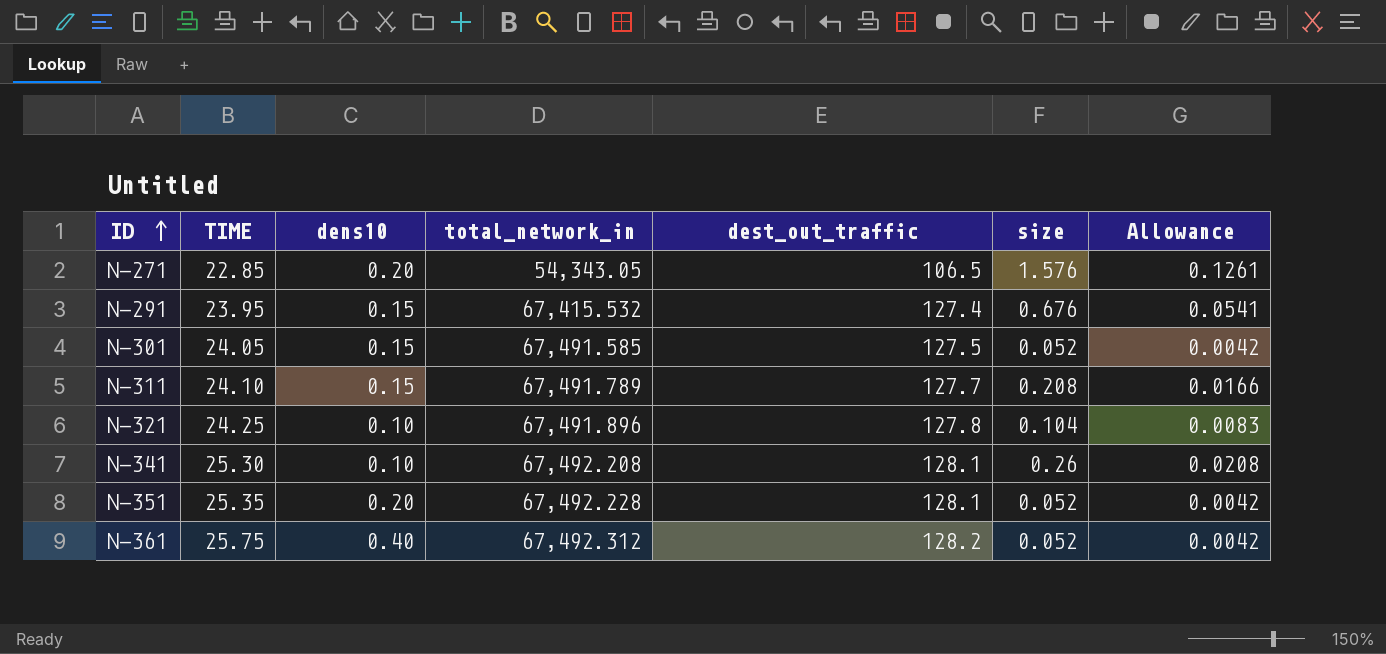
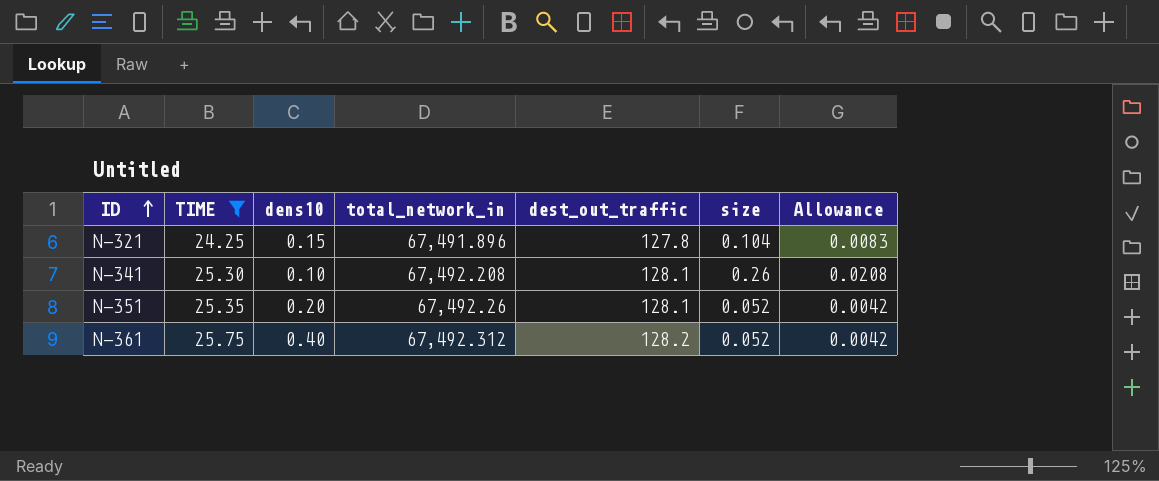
filter: none -> TIME >= 24.25
N-321 | dens10: 0.10 -> 0.15
N-351 | total_network_in: 67,492.228 -> 67,492.26

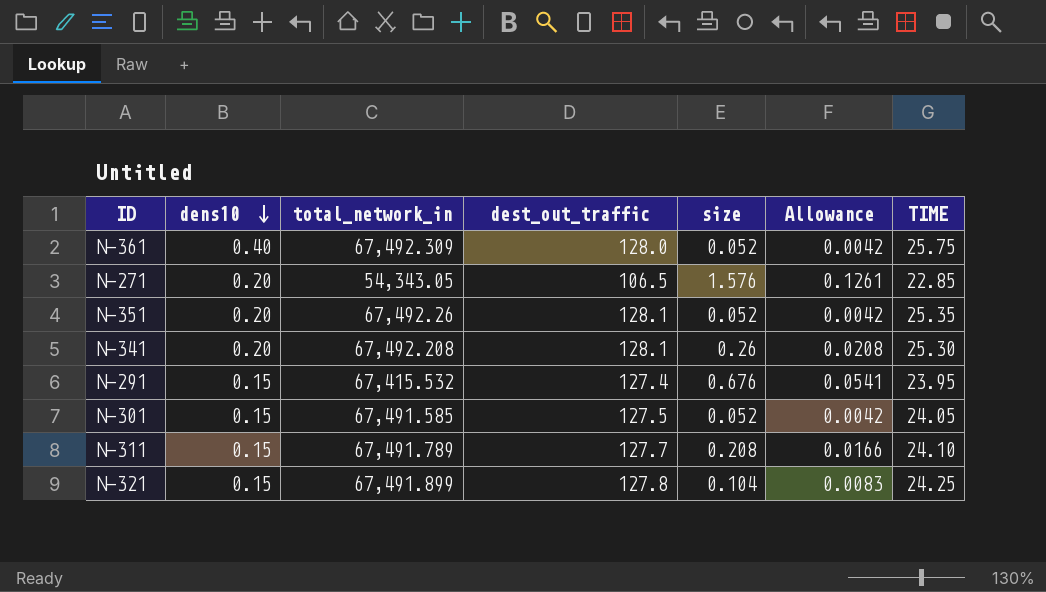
filter: TIME >= 24.25 -> none
row order: ID ascending -> dens10 descending
column TIME | position: 2 -> 7
N-361 | total_network_in: 67,492.312 -> 67,492.309
N-361 | dest_out_traffic: 128.2 -> 128.0
N-341 | dens10: 0.10 -> 0.20
N-321 | total_network_in: 67,491.896 -> 67,491.899

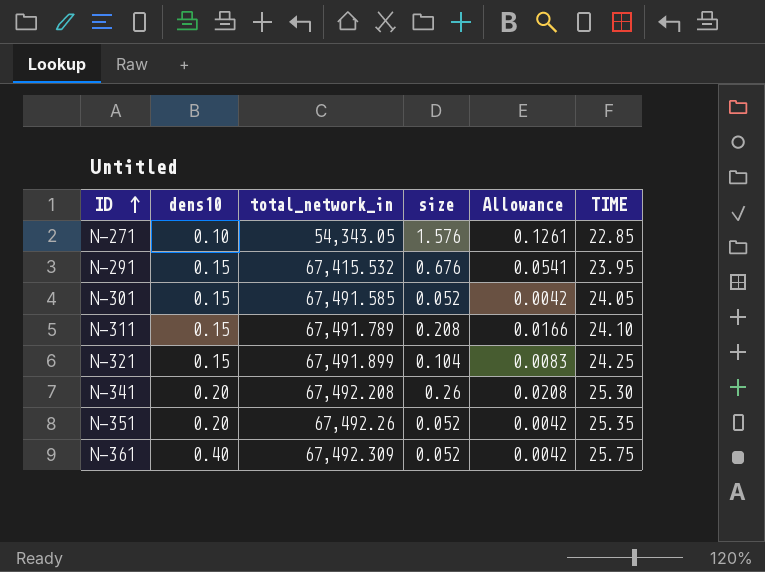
row order: dens10 descending -> ID ascending
column dest_out_traffic | position: 4 -> none
N-271 | dens10: 0.20 -> 0.10

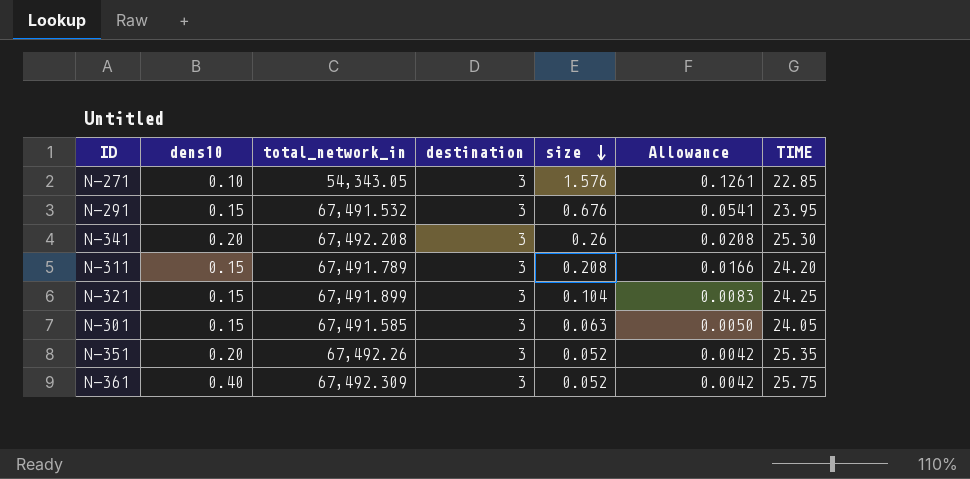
row order: ID ascending -> size descending
column destination | position: none -> 4
N-291 | total_network_in: 67,415.532 -> 67,491.532
N-311 | TIME: 24.10 -> 24.20
N-301 | size: 0.052 -> 0.063
N-301 | Allowance: 0.0042 -> 0.0050

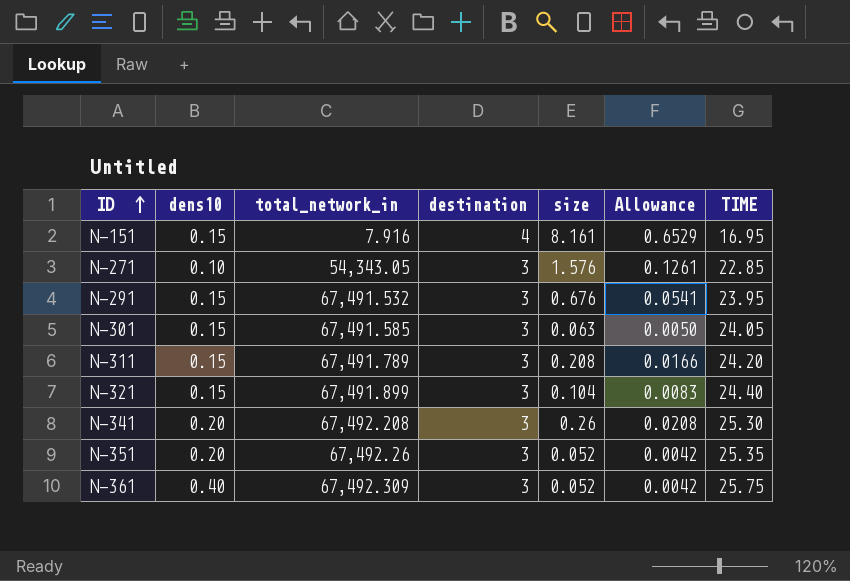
row order: size descending -> ID ascending
row N-151: none -> 0.15 | 7.916 | 4 | 8.161 | 0.6529 | 16.95
N-321 | TIME: 24.25 -> 24.40

